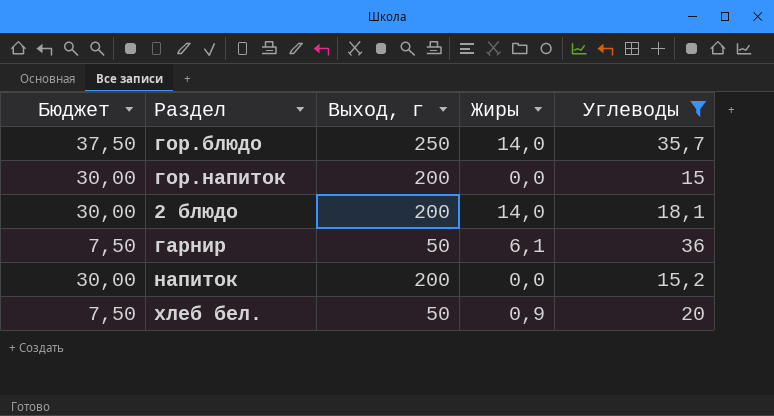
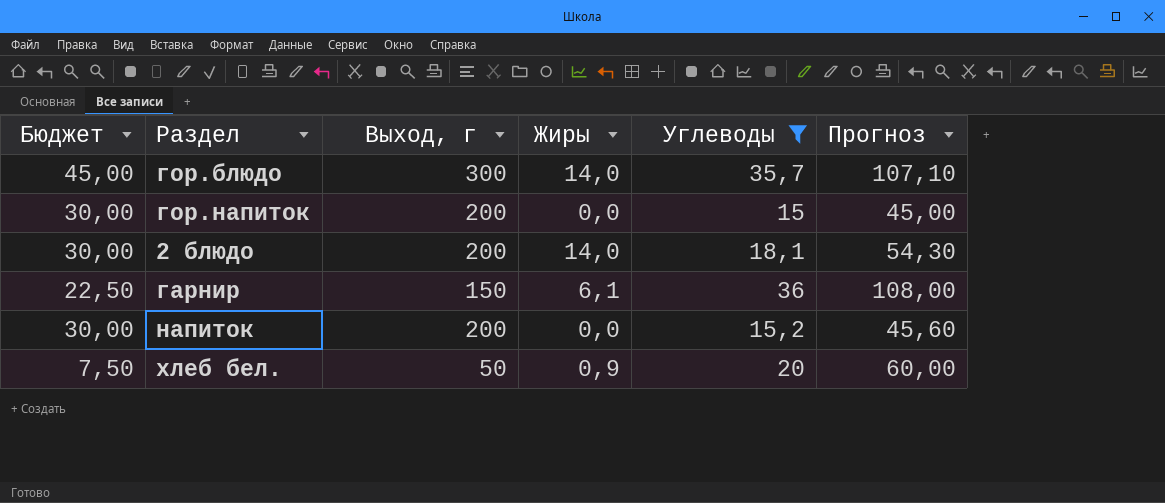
column Прогноз | formula: none -> [Углеводы] * 3
гор.блюдо | Бюджет: 37,50 -> 45,00
гор.блюдо | Выход, г: 250 -> 300
гарнир | Бюджет: 7,50 -> 22,50
гарнир | Выход, г: 50 -> 150

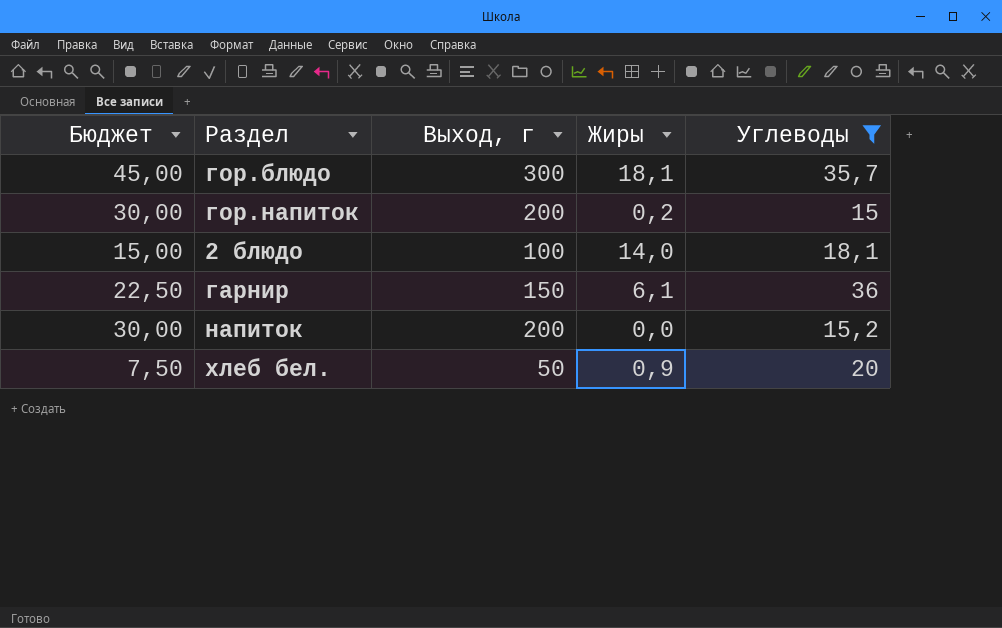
column Прогноз | formula: [Углеводы] * 3 -> none
гор.блюдо | Жиры: 14,0 -> 18,1
гор.напиток | Жиры: 0,0 -> 0,2
2 блюдо | Бюджет: 30,00 -> 15,00
2 блюдо | Выход, г: 200 -> 100

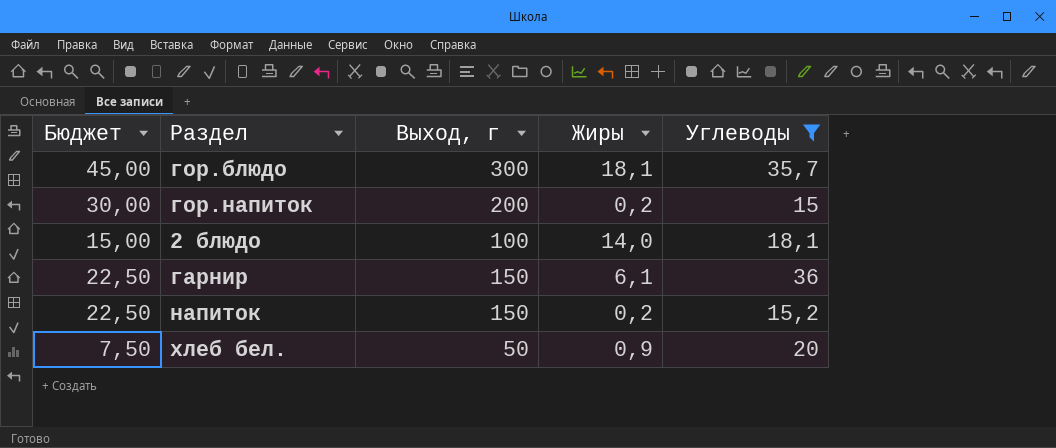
напиток | Бюджет: 30,00 -> 22,50
напиток | Выход, г: 200 -> 150
напиток | Жиры: 0,0 -> 0,2

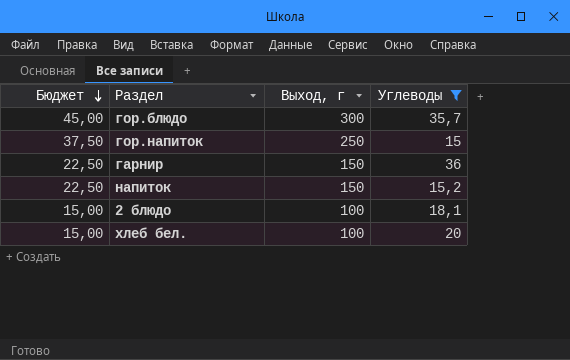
row order: none -> Бюджет descending
column Жиры | position: 4 -> none
гор.напиток | Бюджет: 30,00 -> 37,50
гор.напиток | Выход, г: 200 -> 250
хлеб бел. | Бюджет: 7,50 -> 15,00
хлеб бел. | Выход, г: 50 -> 100

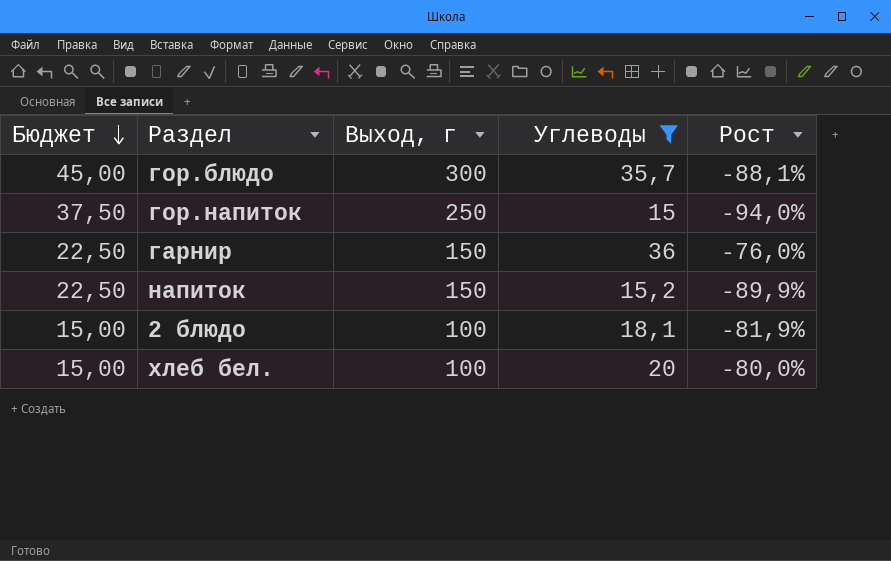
column Рост | formula: none -> ([Углеводы] - [Выход, г]) / [Выход, г]

